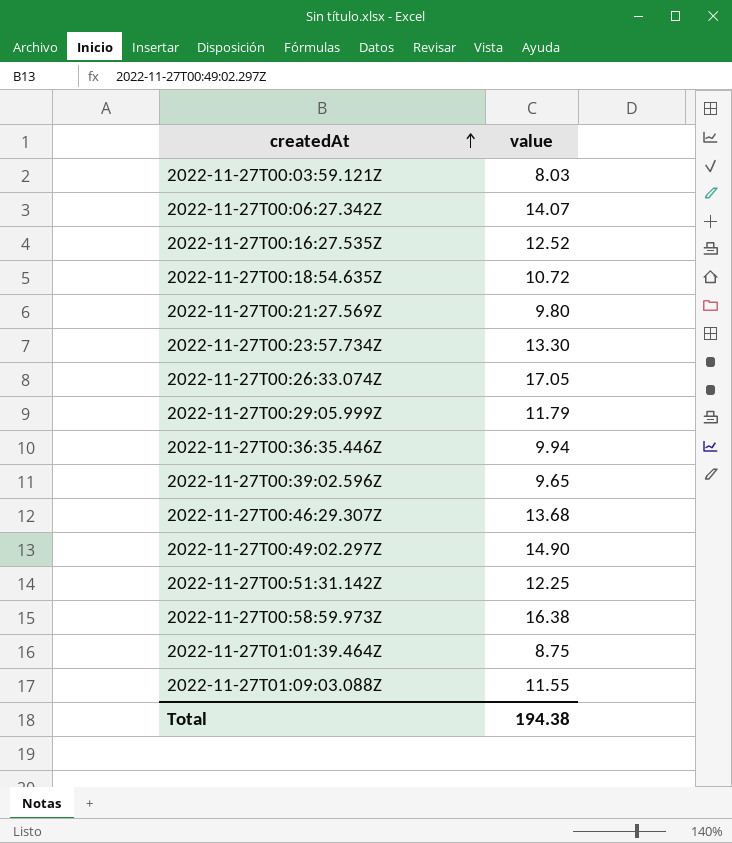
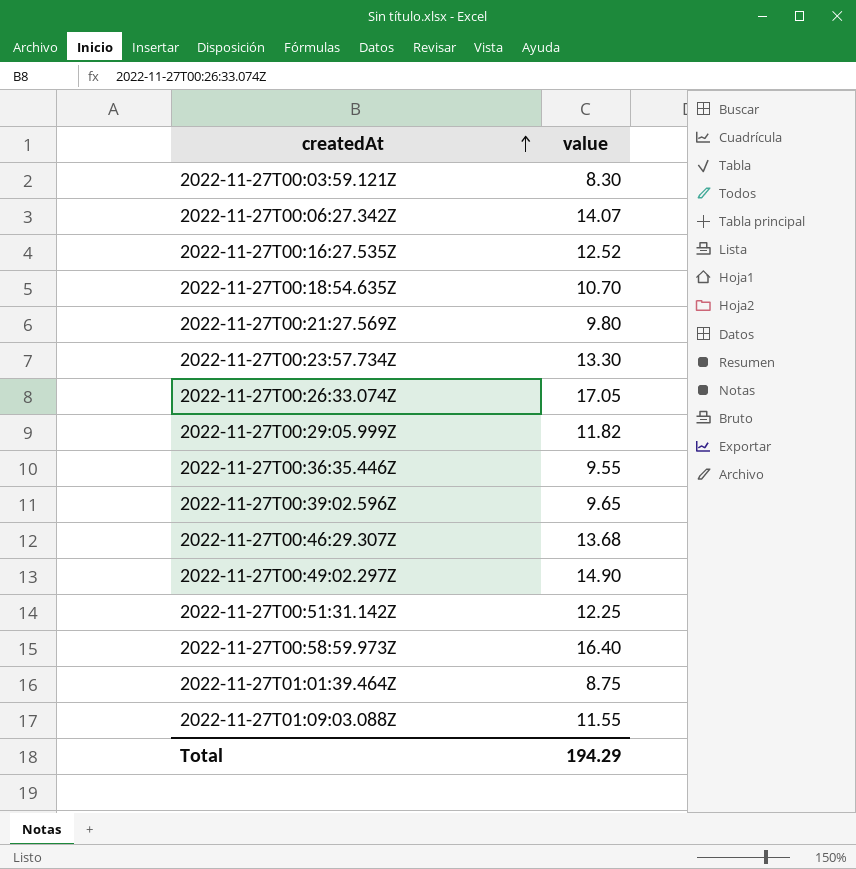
2022-11-27T00:03:59.121Z | value: 8.03 -> 8.30
2022-11-27T00:18:54.635Z | value: 10.72 -> 10.70
2022-11-27T00:29:05.999Z | value: 11.79 -> 11.82
2022-11-27T00:36:35.446Z | value: 9.94 -> 9.55
2022-11-27T00:58:59.973Z | value: 16.38 -> 16.40
Total | value: 194.38 -> 194.29

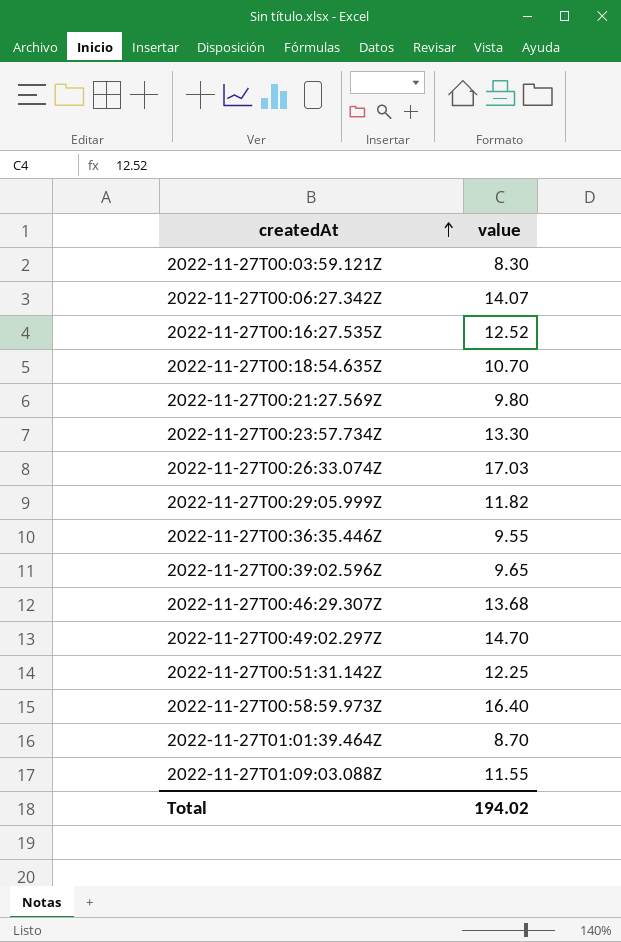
2022-11-27T00:26:33.074Z | value: 17.05 -> 17.03
2022-11-27T00:49:02.297Z | value: 14.90 -> 14.70
2022-11-27T01:01:39.464Z | value: 8.75 -> 8.70
Total | value: 194.29 -> 194.02

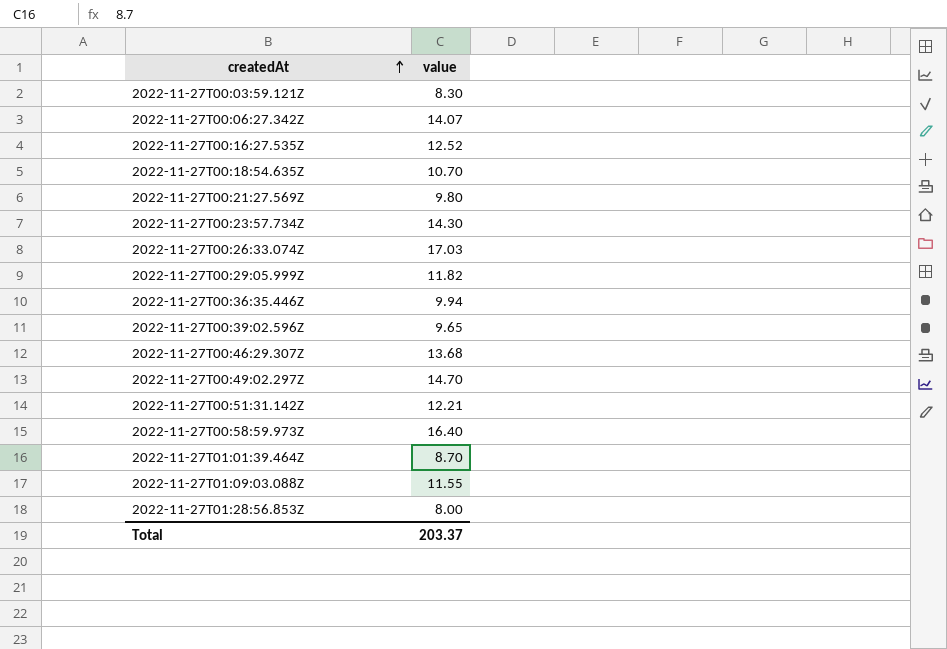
2022-11-27T00:23:57.734Z | value: 13.30 -> 14.30
2022-11-27T00:36:35.446Z | value: 9.55 -> 9.94
2022-11-27T00:51:31.142Z | value: 12.25 -> 12.21
row 2022-11-27T01:28:56.853Z: none -> 8.00
Total | value: 194.02 -> 203.37

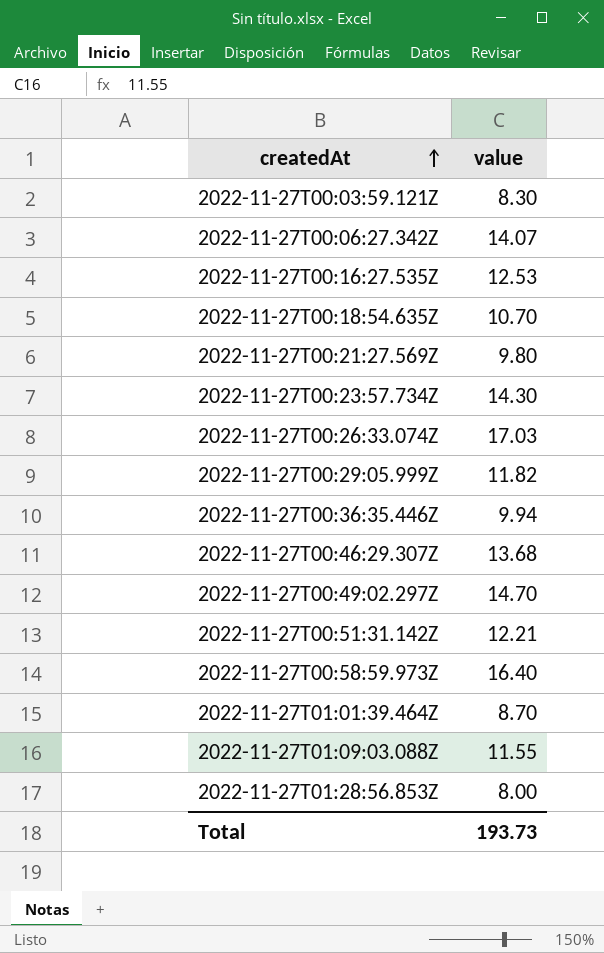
row 2022-11-27T00:39:02.596Z: 9.65 -> none
2022-11-27T00:16:27.535Z | value: 12.52 -> 12.53
Total | value: 203.37 -> 193.73

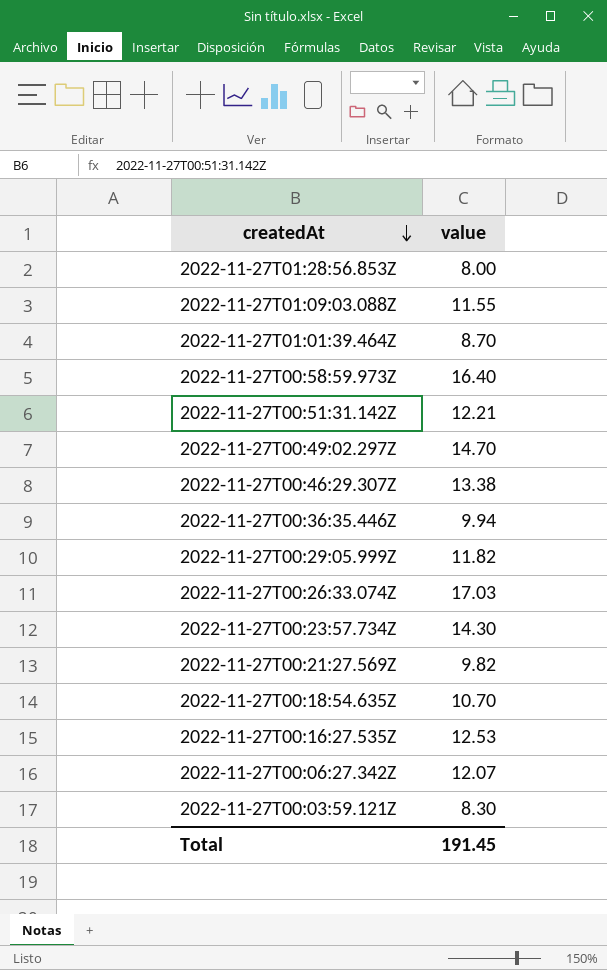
row order: createdAt ascending -> createdAt descending
2022-11-27T00:46:29.307Z | value: 13.68 -> 13.38
2022-11-27T00:21:27.569Z | value: 9.80 -> 9.82
2022-11-27T00:06:27.342Z | value: 14.07 -> 12.07
Total | value: 193.73 -> 191.45

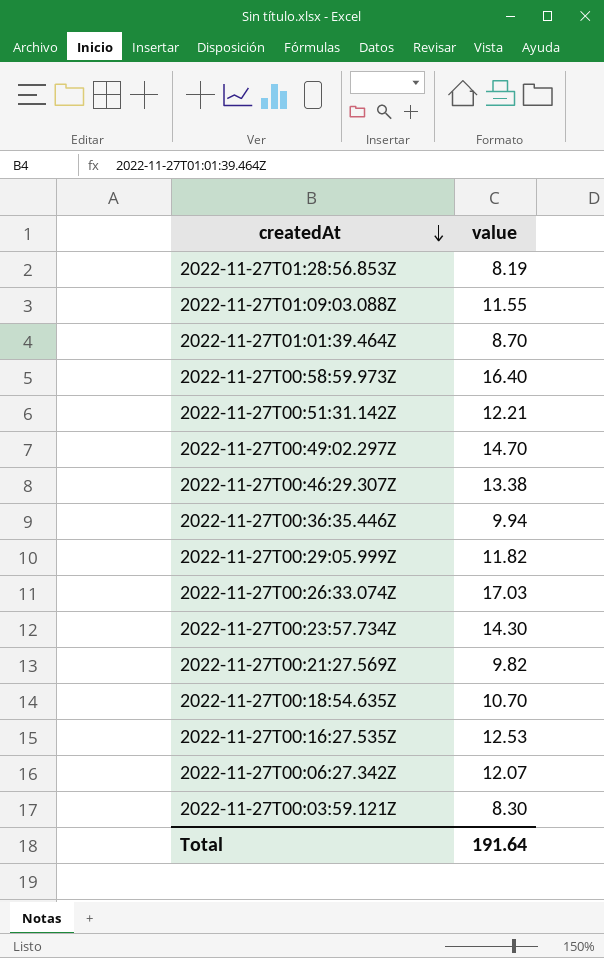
2022-11-27T01:28:56.853Z | value: 8.00 -> 8.19
Total | value: 191.45 -> 191.64

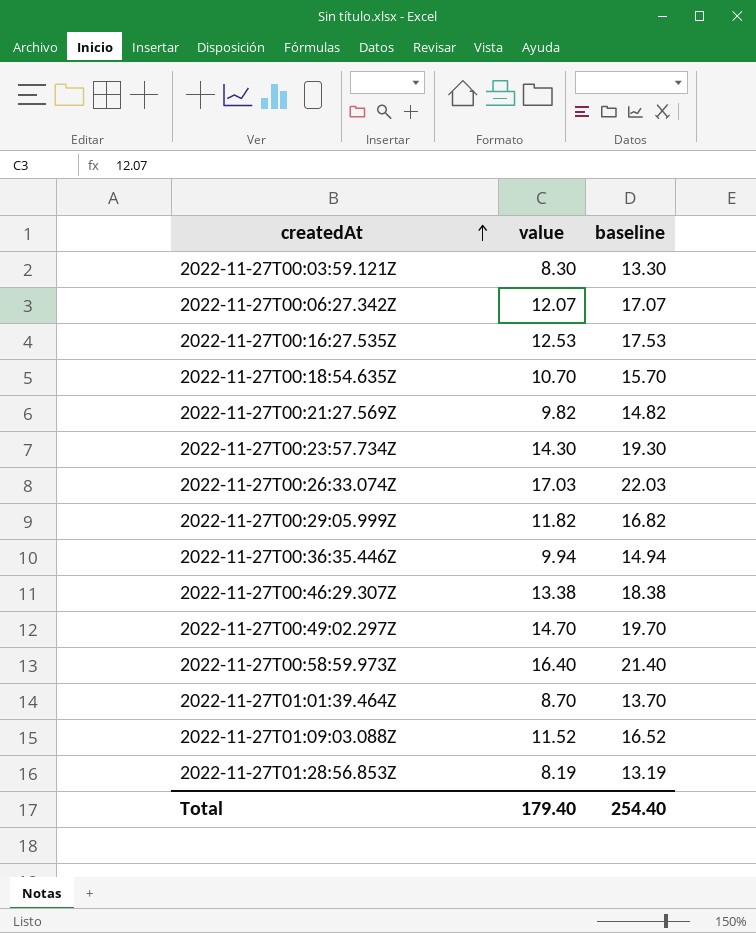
row order: createdAt descending -> createdAt ascending
column baseline | formula: none -> [value] + 5
row 2022-11-27T00:51:31.142Z: 12.21 -> none
2022-11-27T01:09:03.088Z | value: 11.55 -> 11.52
Total | value: 191.64 -> 179.40

